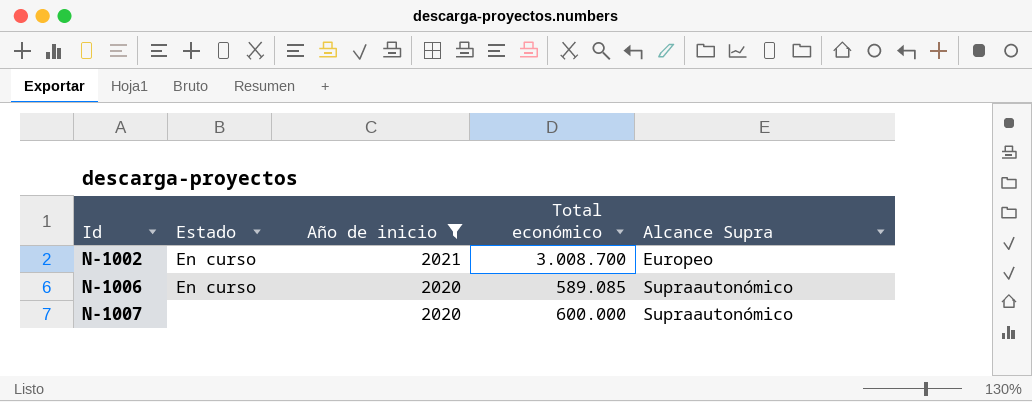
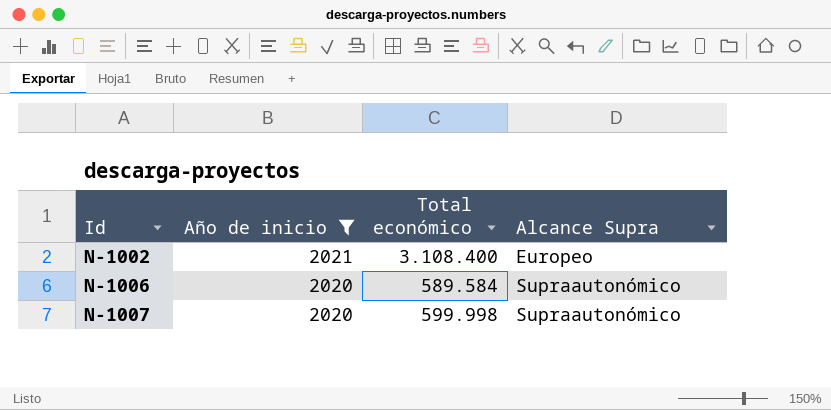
column Estado | position: 2 -> none
N-1002 | Total económico: 3.008.700 -> 3.108.400
N-1006 | Total económico: 589.085 -> 589.584
N-1007 | Total económico: 600.000 -> 599.998

